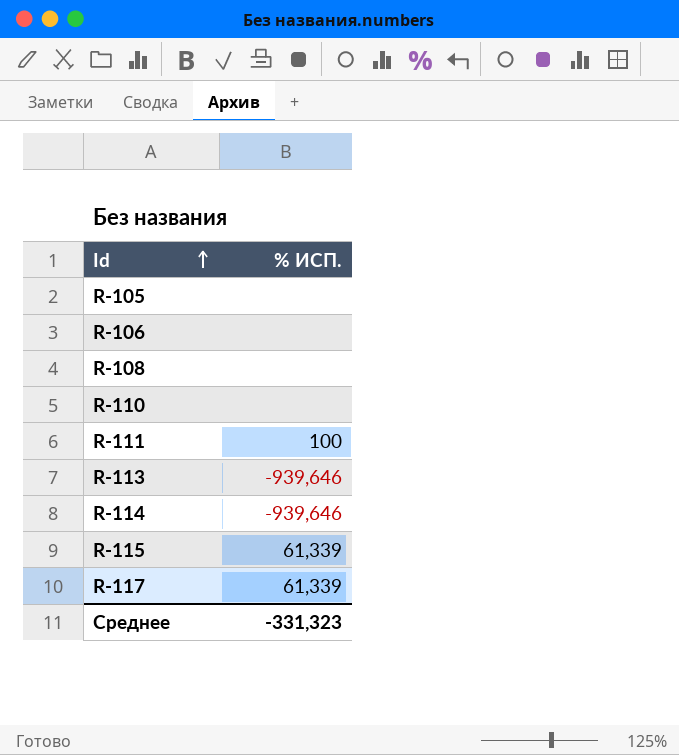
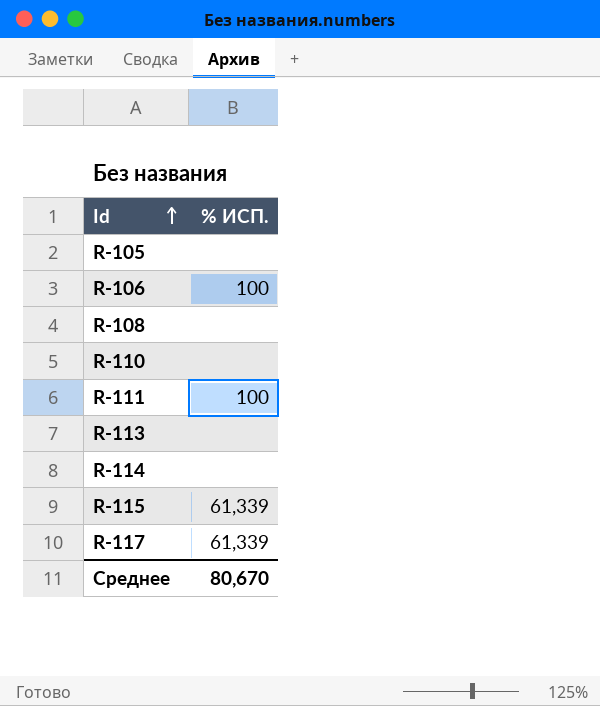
R-106 | % ИСП.: none -> 100
R-113 | % ИСП.: -939,646 -> none
R-114 | % ИСП.: -939,646 -> none
Среднее | % ИСП.: -331,323 -> 80,670

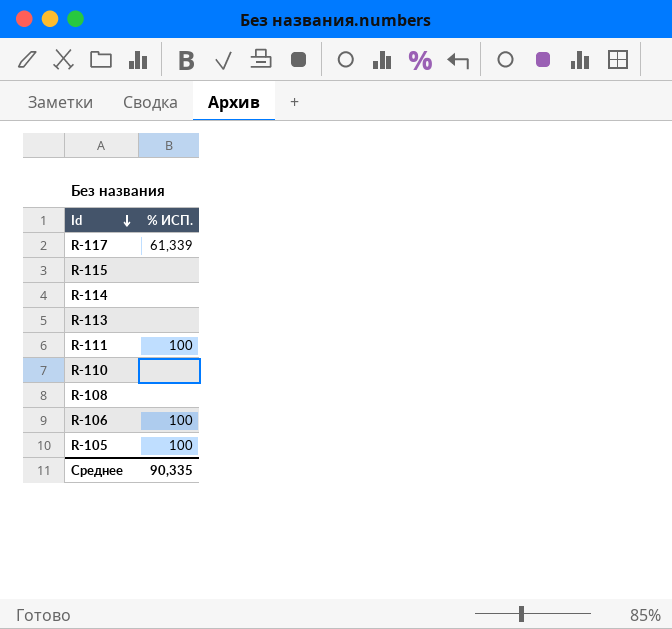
row order: Id ascending -> Id descending
R-115 | % ИСП.: 61,339 -> none
R-105 | % ИСП.: none -> 100
Среднее | % ИСП.: 80,670 -> 90,335

